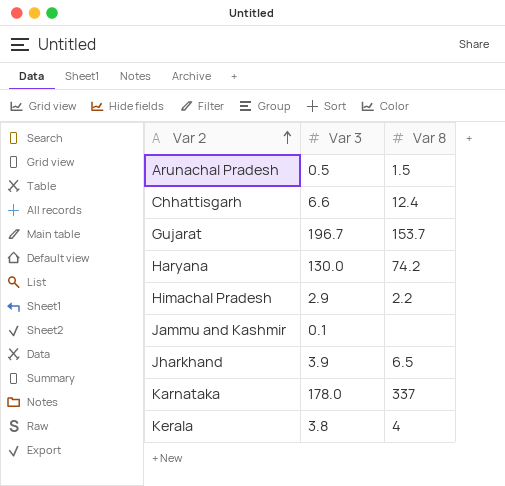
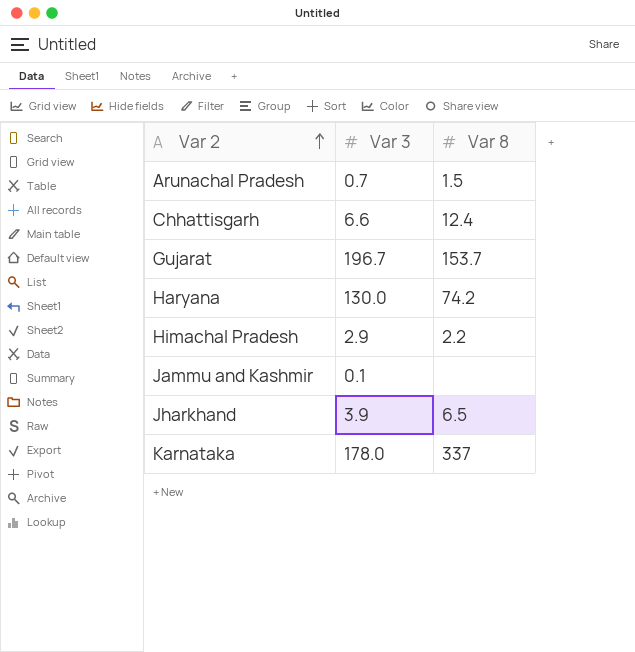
row Kerala: 3.8 | 4 -> none
Arunachal Pradesh | Var 3: 0.5 -> 0.7

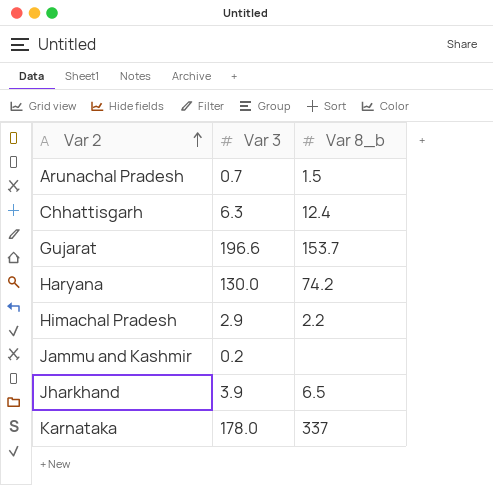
column name: Var 8 -> Var 8_b
Chhattisgarh | Var 3: 6.6 -> 6.3
Gujarat | Var 3: 196.7 -> 196.6
Jammu and Kashmir | Var 3: 0.1 -> 0.2

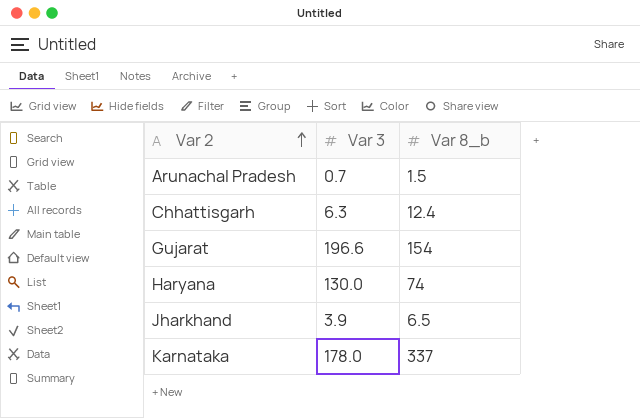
row Himachal Pradesh: 2.9 | 2.2 -> none
row Jammu and Kashmir: 0.2 | none -> none
Gujarat | Var 8_b: 153.7 -> 154
Haryana | Var 8_b: 74.2 -> 74

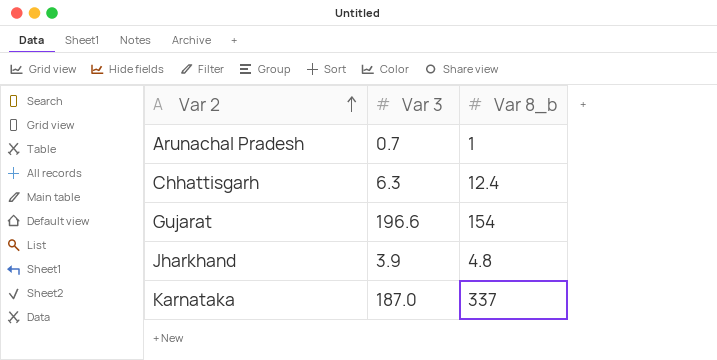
row Haryana: 130.0 | 74 -> none
Arunachal Pradesh | Var 8_b: 1.5 -> 1
Jharkhand | Var 8_b: 6.5 -> 4.8
Karnataka | Var 3: 178.0 -> 187.0

